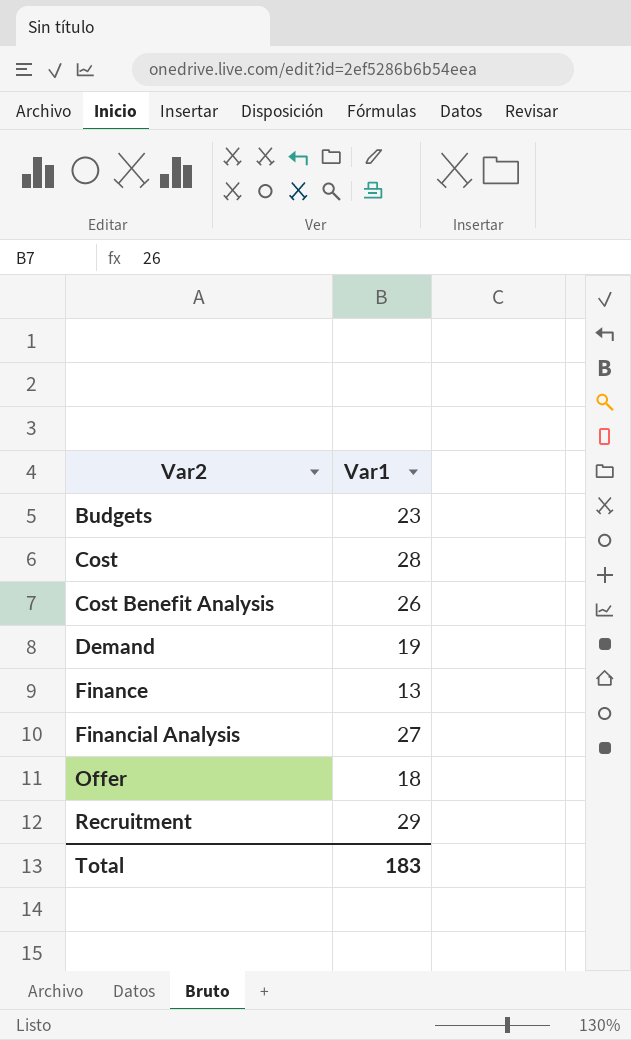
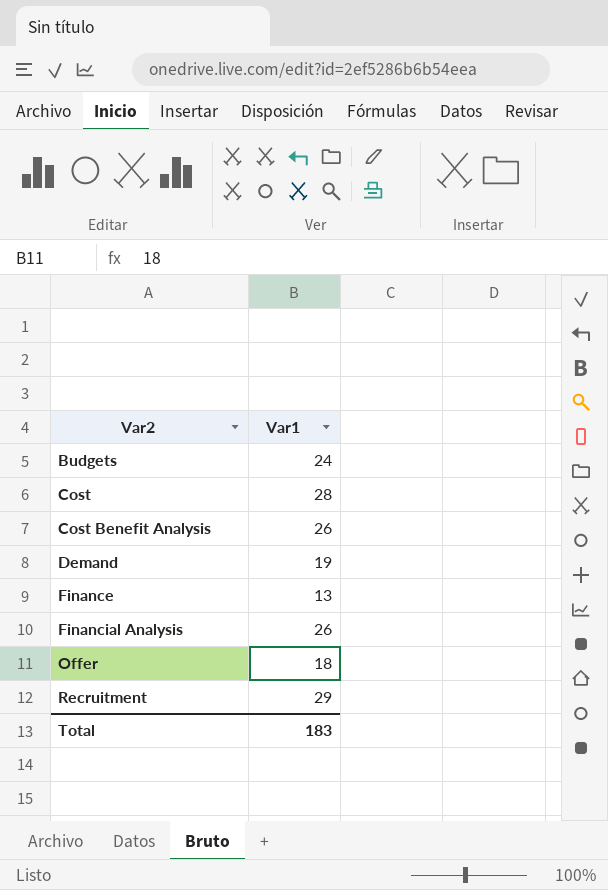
Budgets | Var1: 23 -> 24
Financial Analysis | Var1: 27 -> 26

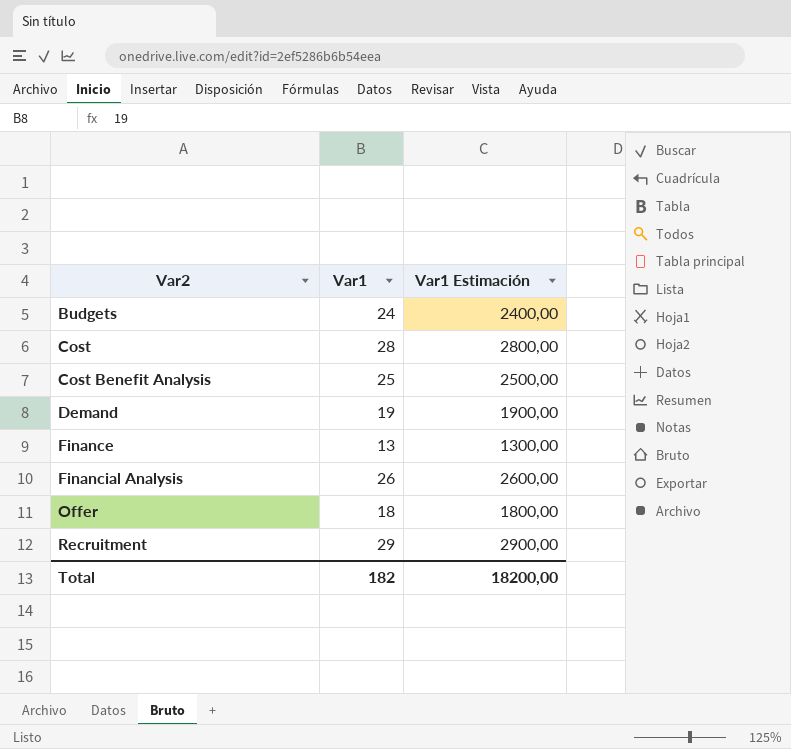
column Var1 Estimación | formula: none -> [Var1] * 100
Cost Benefit Analysis | Var1: 26 -> 25
Total | Var1: 183 -> 182

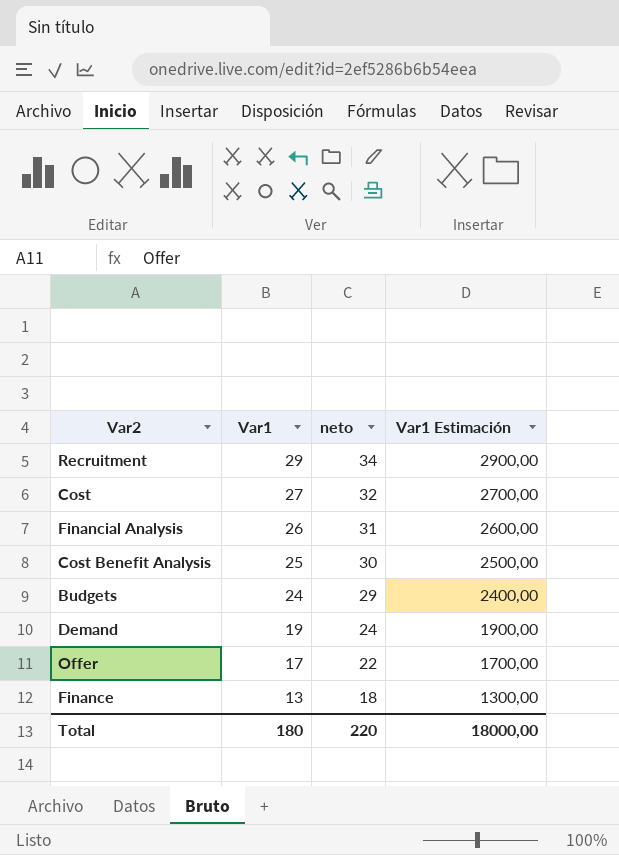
row order: Var2 ascending -> Var1 descending
column neto | formula: none -> [Var1] + 5
Cost | Var1: 28 -> 27
Cost | Var1 Estimación: 2800,00 -> 2700,00
Offer | Var1: 18 -> 17
Offer | Var1 Estimación: 1800,00 -> 1700,00
Total | Var1: 182 -> 180
Total | Var1 Estimación: 18200,00 -> 18000,00

